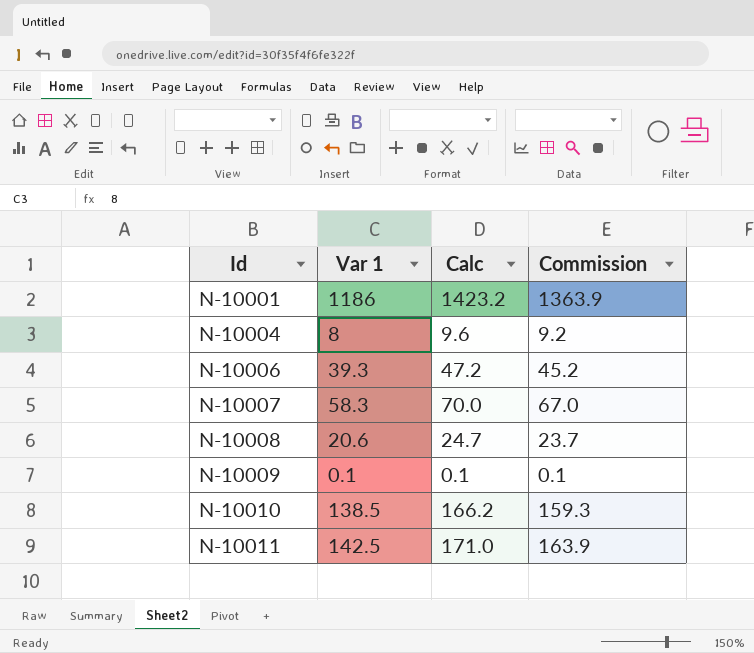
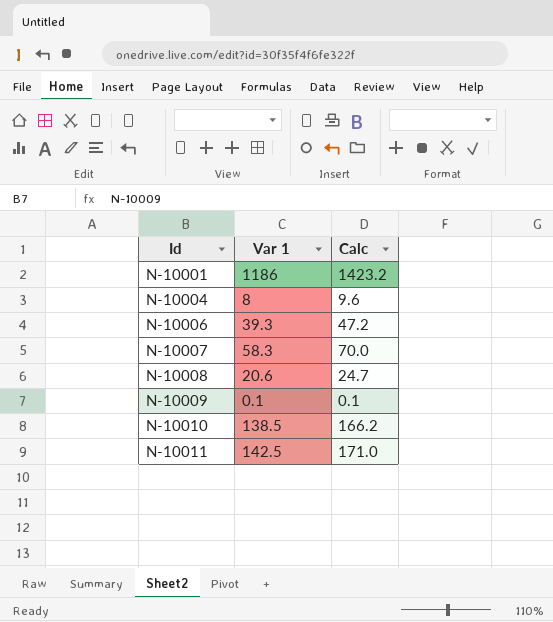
column Commission | formula: [Var 1] * 1.15 -> none

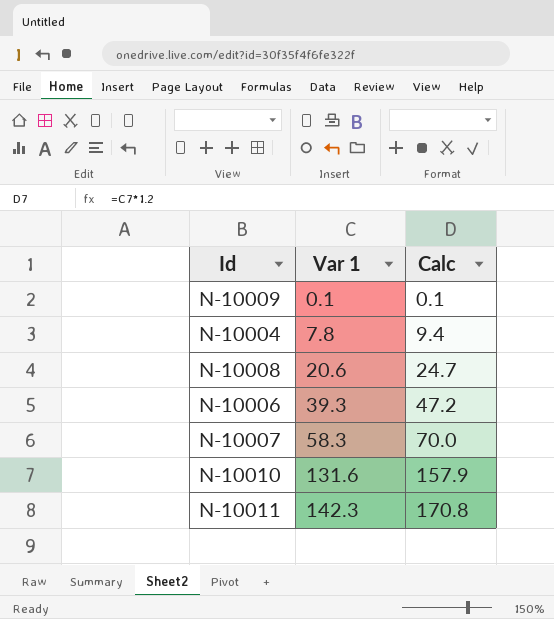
row order: Id ascending -> Var 1 ascending
row N-10001: 1186 | 1423.2 -> none
N-10004 | Var 1: 8 -> 7.8
N-10004 | Calc: 9.6 -> 9.4
N-10010 | Var 1: 138.5 -> 131.6
N-10010 | Calc: 166.2 -> 157.9
N-10011 | Var 1: 142.5 -> 142.3
N-10011 | Calc: 171.0 -> 170.8

